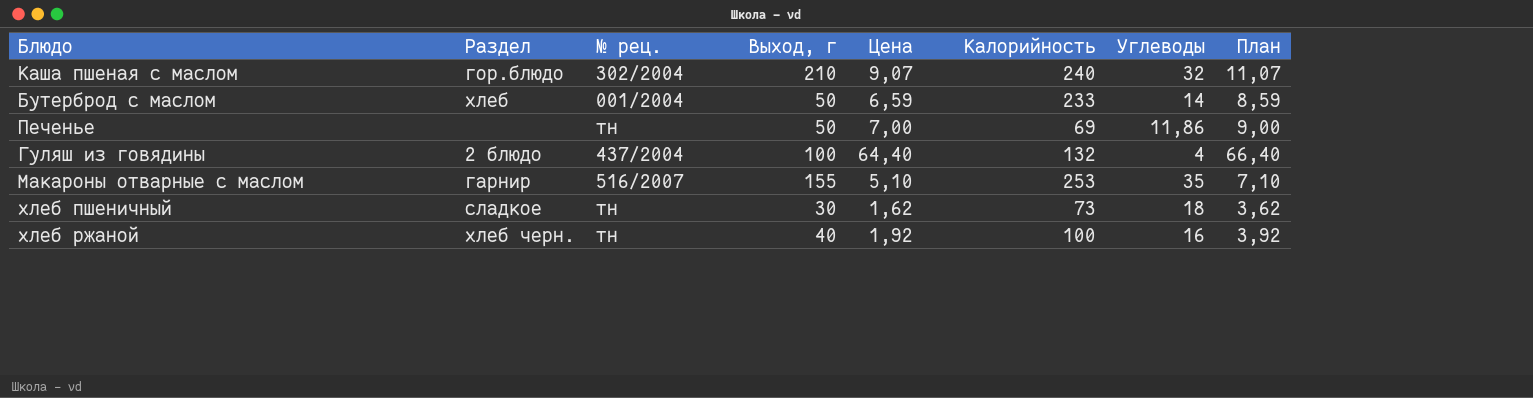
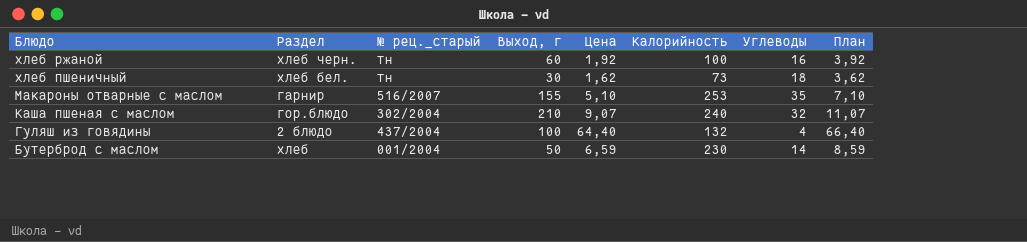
row order: none -> Блюдо descending
column name: № рец. -> № рец._старый
row Печенье: none | тн | 50 | 7,00 | 69 | 11,86 | 9,00 -> none
хлеб ржаной | Выход, г: 40 -> 60
хлеб пшеничный | Раздел: сладкое -> хлеб бел.
Бутерброд с маслом | Калорийность: 233 -> 230

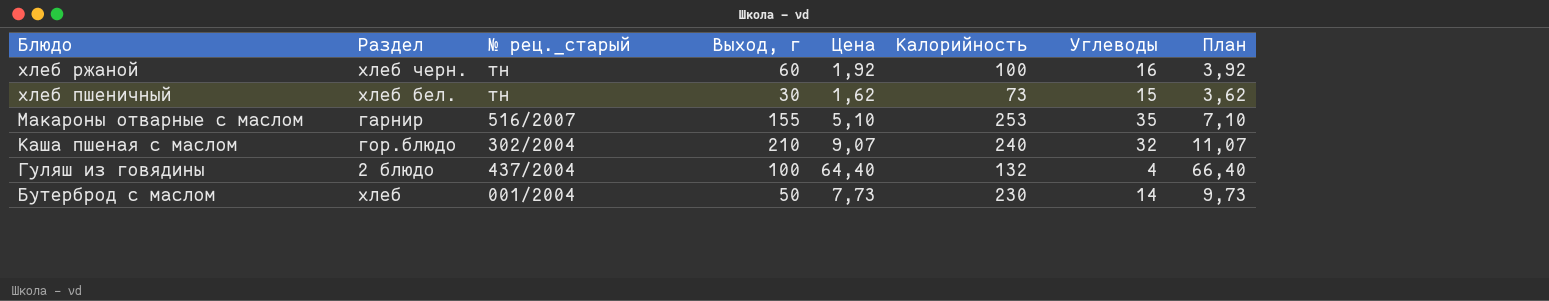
хлеб пшеничный | Углеводы: 18 -> 15
Бутерброд с маслом | Цена: 6,59 -> 7,73
Бутерброд с маслом | План: 8,59 -> 9,73

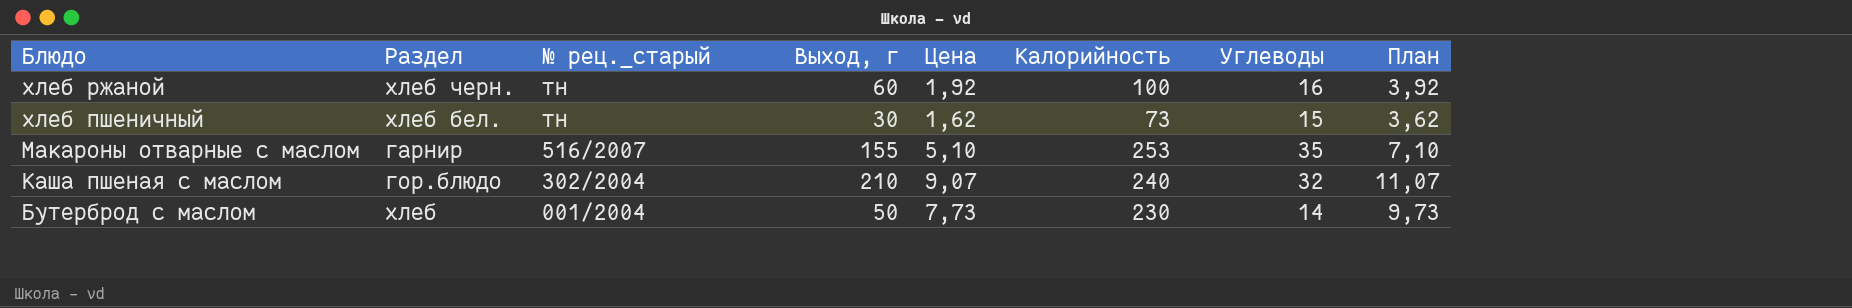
row Гуляш из говядины: 2 блюдо | 437/2004 | 100 | 64,40 | 132 | 4 | 66,40 -> none

